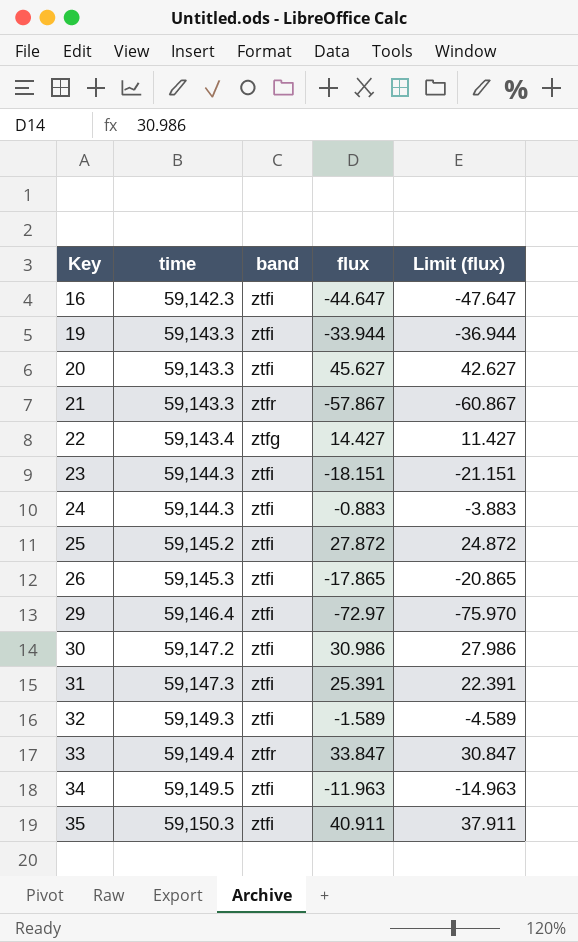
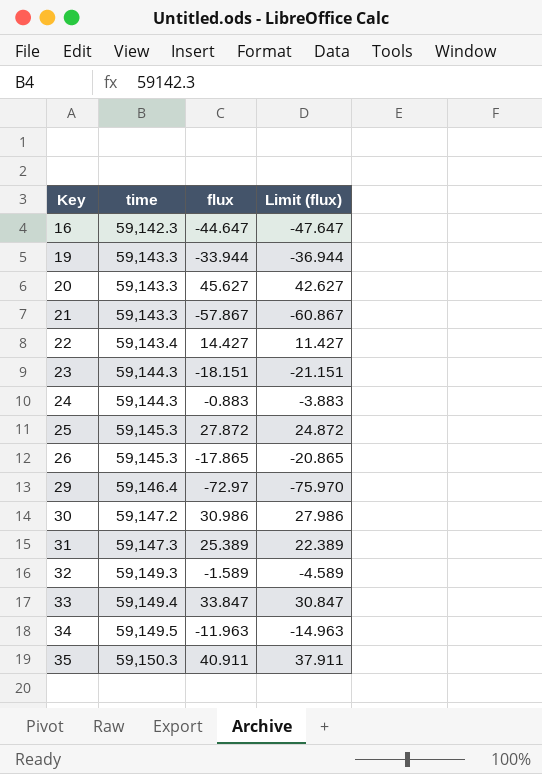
column band | position: 3 -> none
25 | time: 59,145.2 -> 59,145.3
31 | flux: 25.391 -> 25.389
31 | Limit (flux): 22.391 -> 22.389

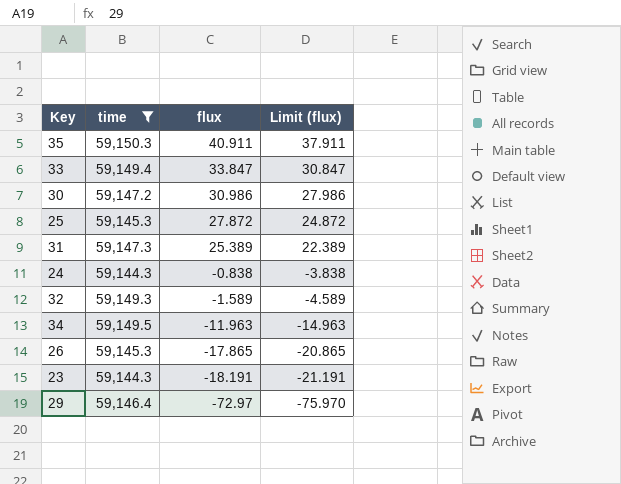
filter: none -> time >= 59,144.3
row order: Key ascending -> flux descending
24 | flux: -0.883 -> -0.838
24 | Limit (flux): -3.883 -> -3.838
23 | flux: -18.151 -> -18.191
23 | Limit (flux): -21.151 -> -21.191

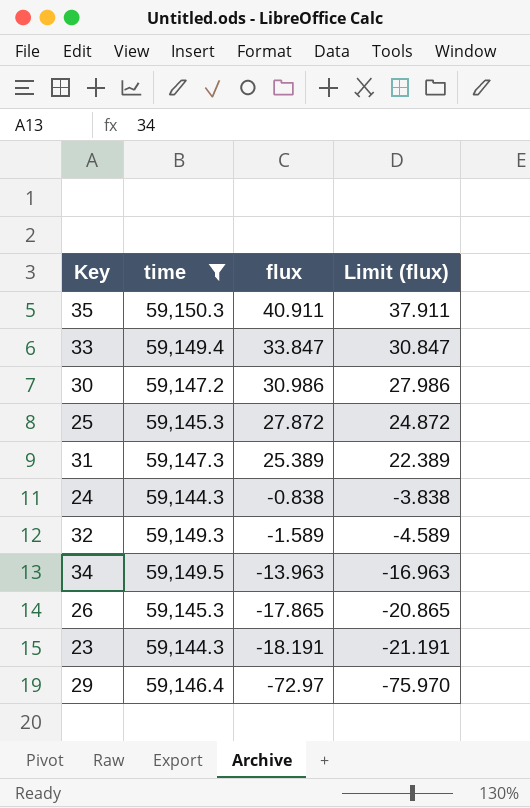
34 | flux: -11.963 -> -13.963
34 | Limit (flux): -14.963 -> -16.963

